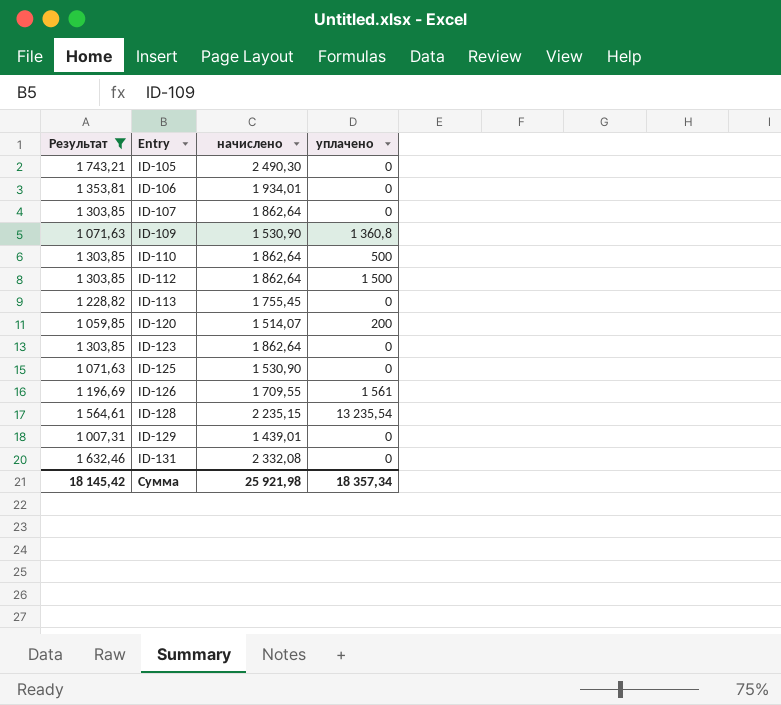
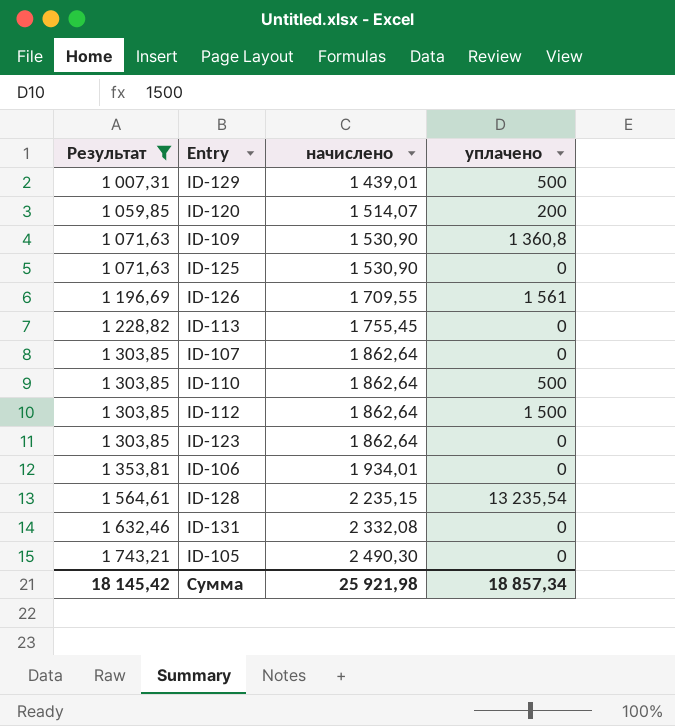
row order: Entry ascending -> Результат ascending
ID-129 | уплачено: 0 -> 500
Сумма | уплачено: 18 357,34 -> 18 857,34

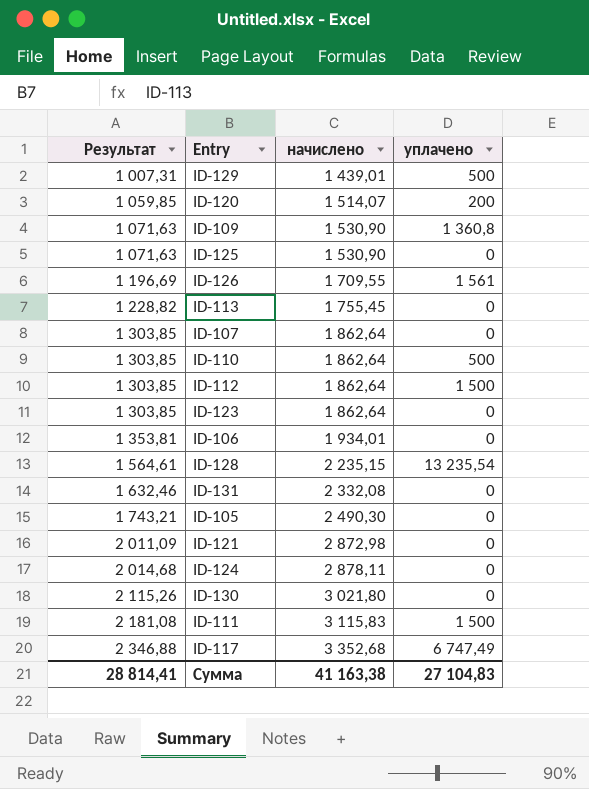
filter: Результат <= 1 743,21 -> none
Сумма | Результат: 18 145,42 -> 28 814,41
Сумма | начислено: 25 921,98 -> 41 163,38
Сумма | уплачено: 18 857,34 -> 27 104,83

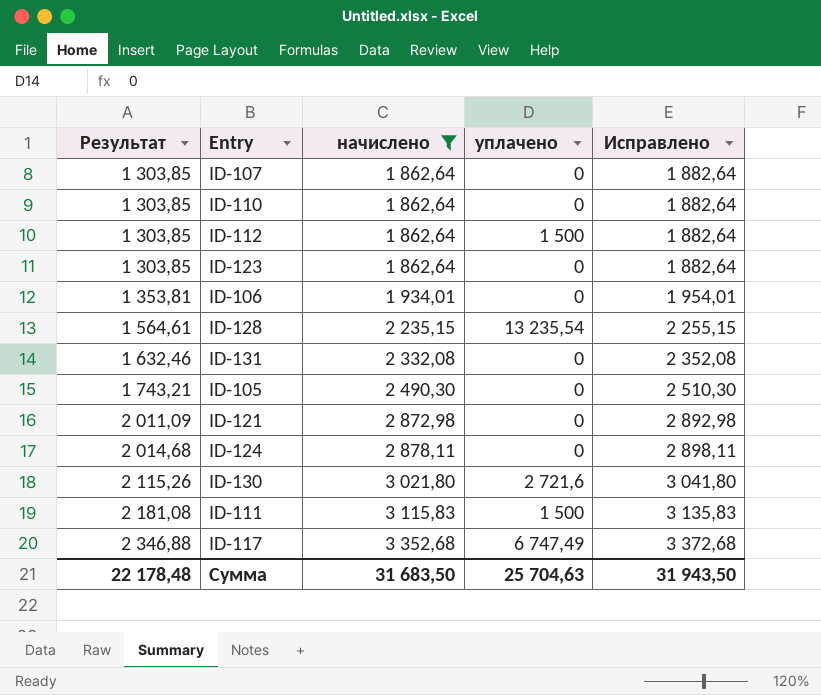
filter: none -> начислено >= 1 862,64
column Исправлено | formula: none -> [начислено] + 20
ID-110 | уплачено: 500 -> 0
ID-130 | уплачено: 0 -> 2 721,6
Сумма | Результат: 28 814,41 -> 22 178,48
Сумма | начислено: 41 163,38 -> 31 683,50
Сумма | уплачено: 27 104,83 -> 25 704,63

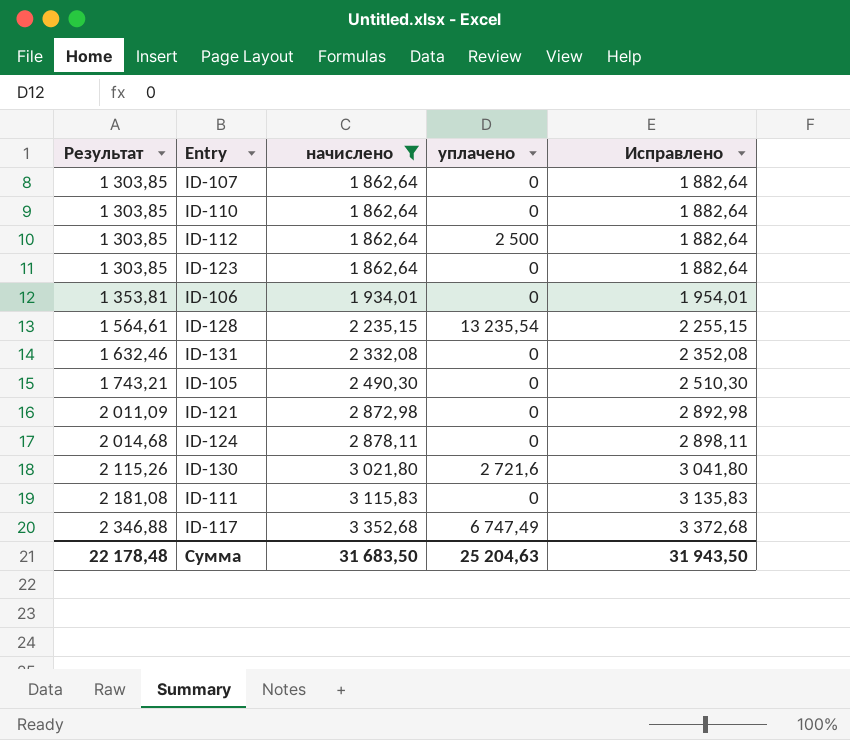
ID-112 | уплачено: 1 500 -> 2 500
ID-111 | уплачено: 1 500 -> 0
Сумма | уплачено: 25 704,63 -> 25 204,63

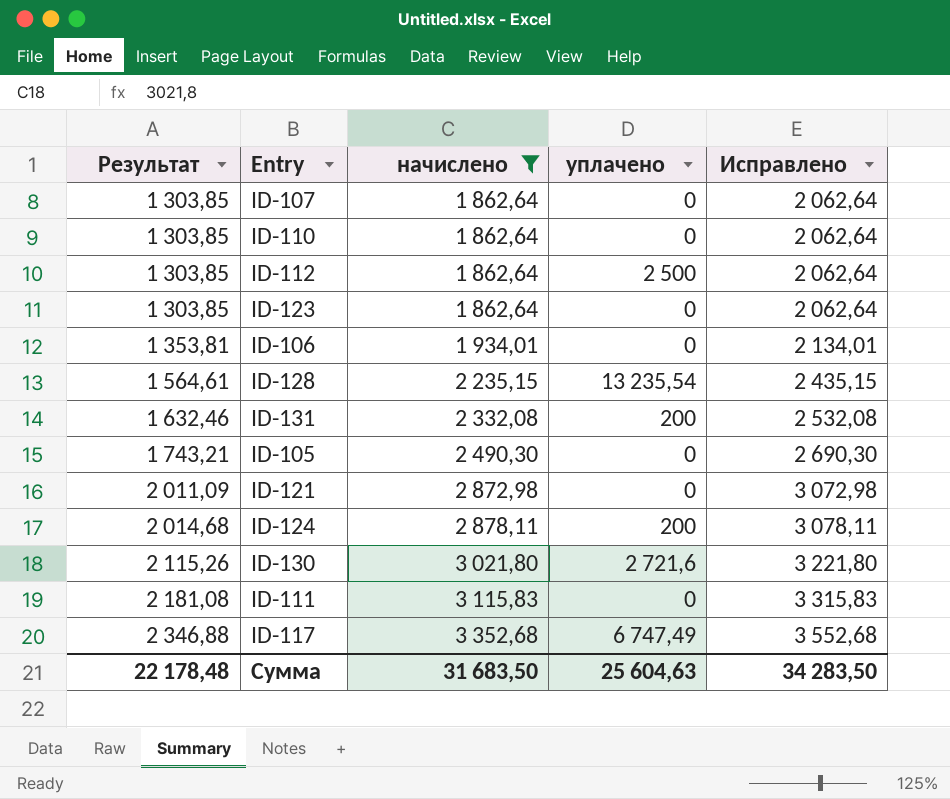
column Исправлено | formula: [начислено] + 20 -> [начислено] + 200
ID-131 | уплачено: 0 -> 200
ID-124 | уплачено: 0 -> 200
Сумма | уплачено: 25 204,63 -> 25 604,63
Сумма | Исправлено: 31 943,50 -> 34 283,50

